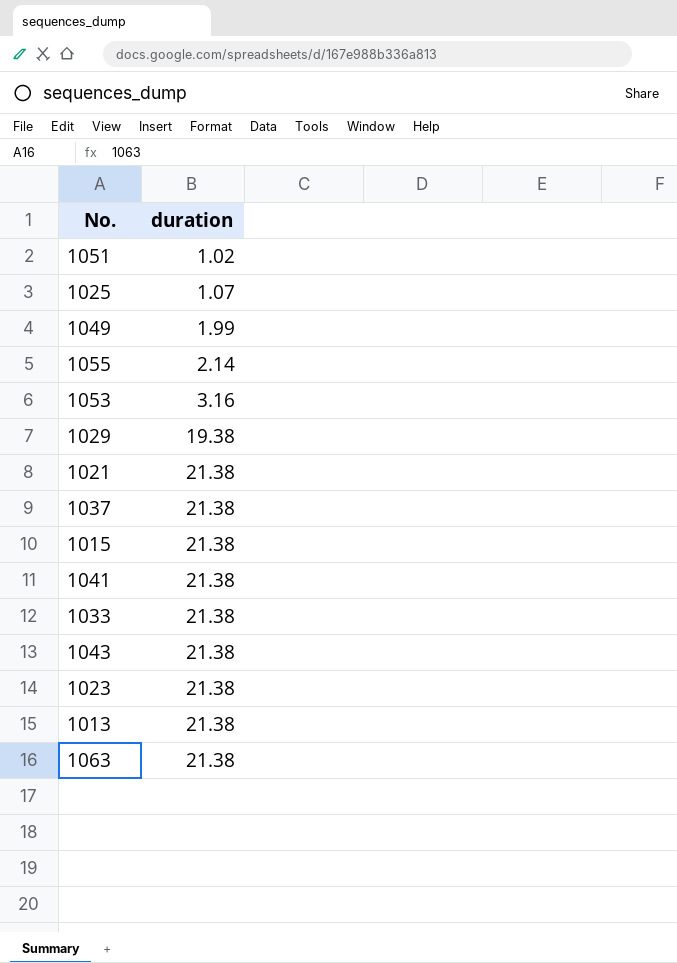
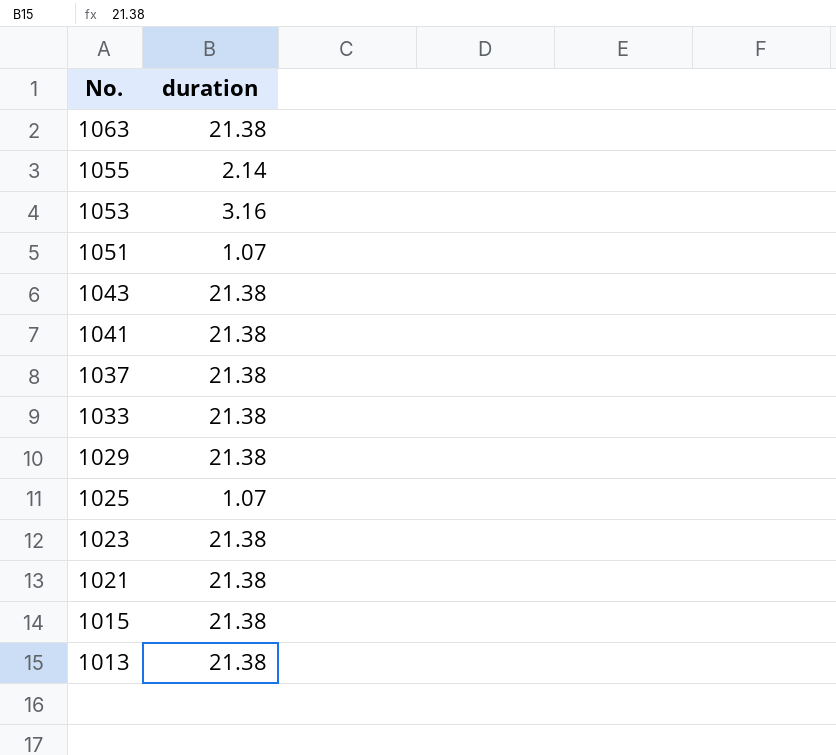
row order: duration ascending -> No. descending
row 1049: 1.99 -> none
1051 | duration: 1.02 -> 1.07
1029 | duration: 19.38 -> 21.38

